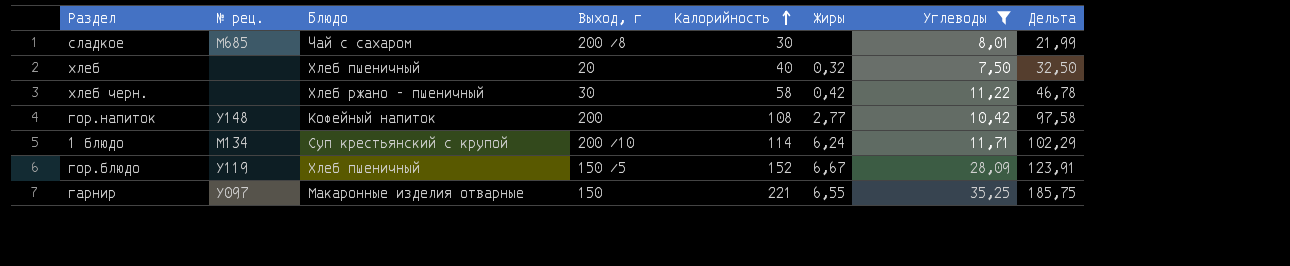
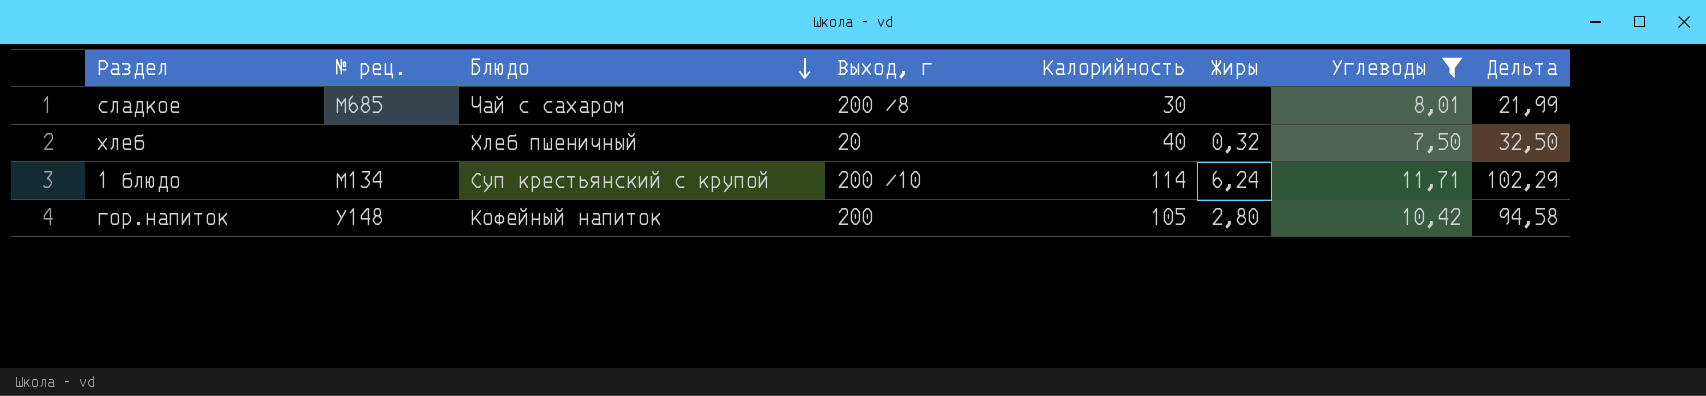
row order: Калорийность ascending -> Блюдо descending
row хлеб черн.: none | Хлеб ржано - пшеничный | 30 | 58 | 0,42 | 11,22 | 46,78 -> none
row гор.блюдо: У119 | Хлеб пшеничный | 150 /5 | 152 | 6,67 | 28,09 | 123,91 -> none
row гарнир: У097 | Макаронные изделия отварные | 150 | 221 | 6,55 | 35,25 | 185,75 -> none
гор.напиток | Калорийность: 108 -> 105
гор.напиток | Жиры: 2,77 -> 2,80
гор.напиток | Дельта: 97,58 -> 94,58

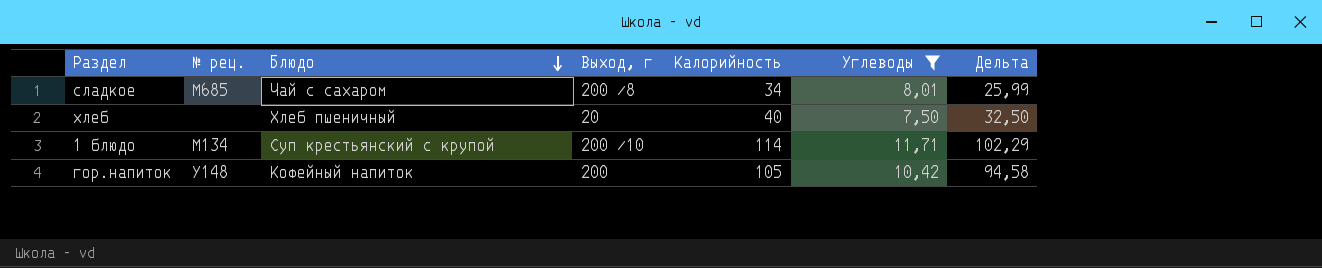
column Жиры | position: 6 -> none
сладкое | Калорийность: 30 -> 34
сладкое | Дельта: 21,99 -> 25,99

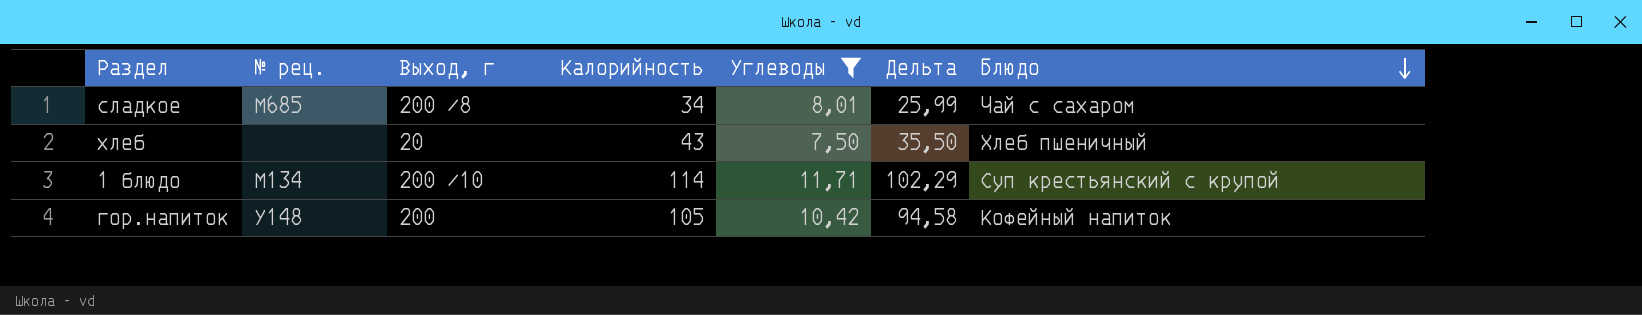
column Блюдо | position: 3 -> 7
хлеб | Калорийность: 40 -> 43
хлеб | Дельта: 32,50 -> 35,50

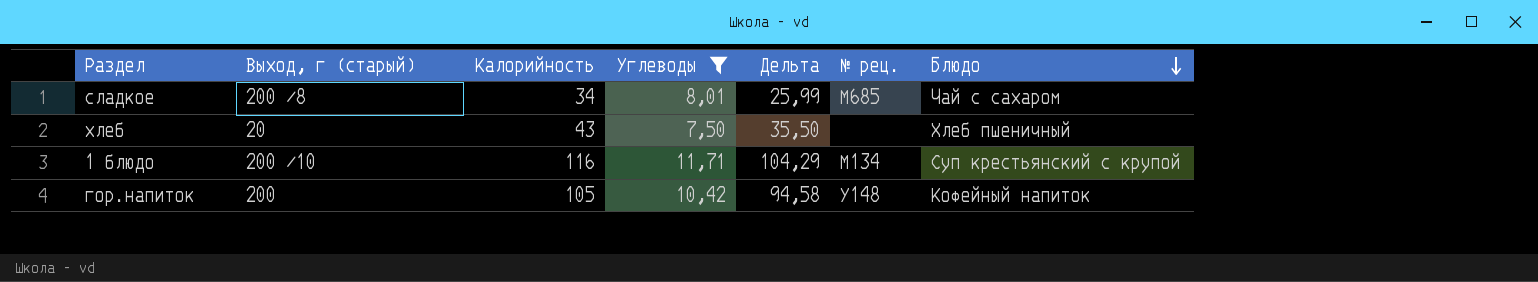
column name: Выход, г -> Выход, г (старый)
column № рец. | position: 2 -> 6
1 блюдо | Калорийность: 114 -> 116
1 блюдо | Дельта: 102,29 -> 104,29

